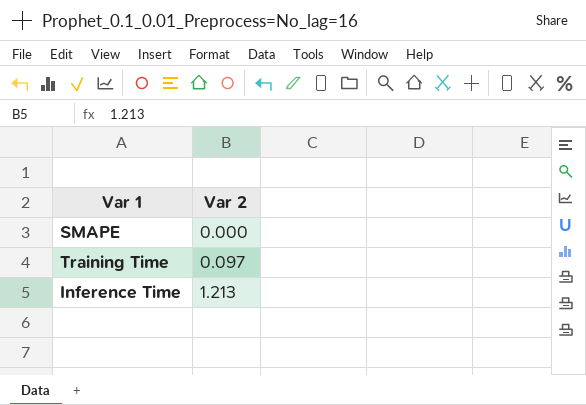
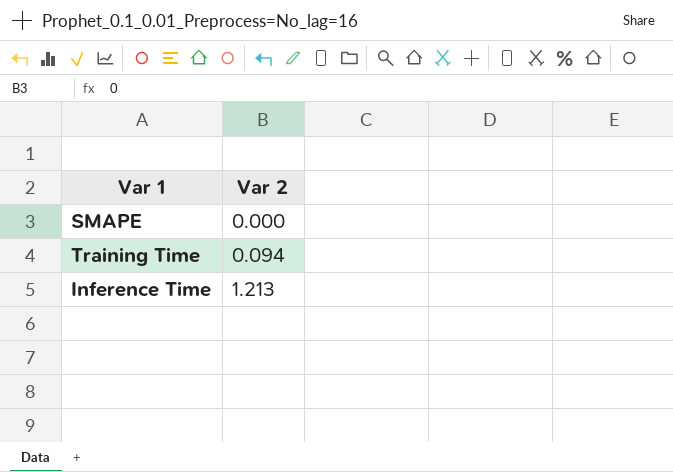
Training Time | Var 2: 0.097 -> 0.094

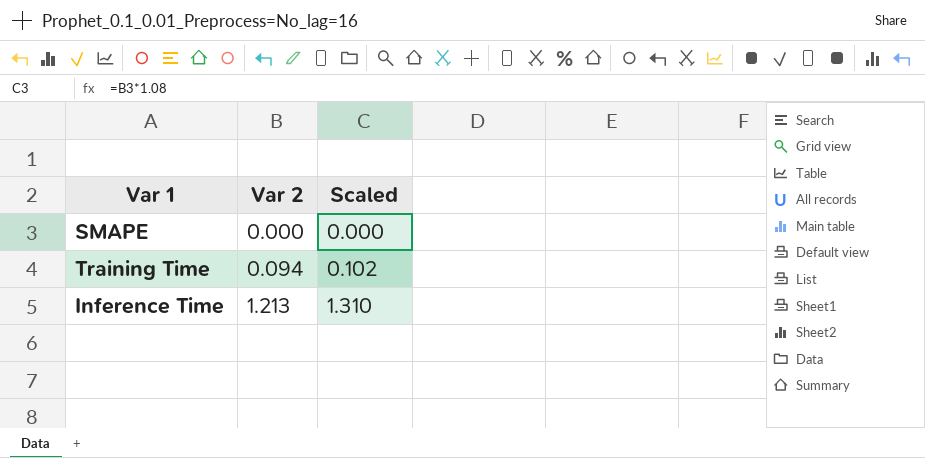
column Scaled | formula: none -> [Var 2] * 1.08

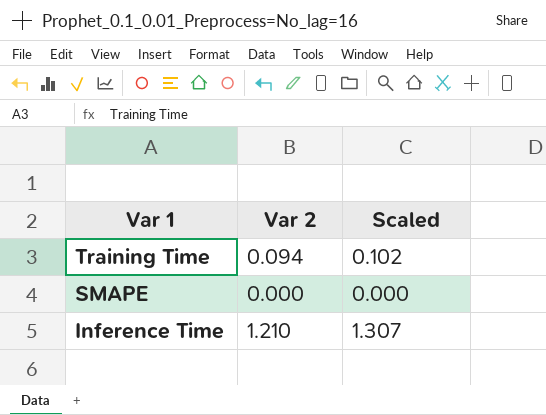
row order: Var 2 ascending -> Var 1 descending
Inference Time | Var 2: 1.213 -> 1.210
Inference Time | Scaled: 1.310 -> 1.307

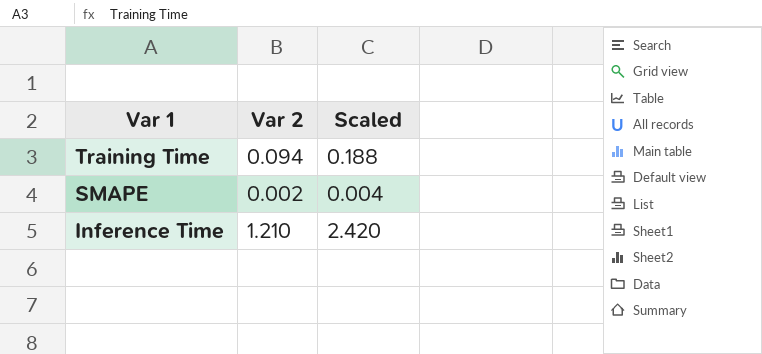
column Scaled | formula: [Var 2] * 1.08 -> [Var 2] * 2
SMAPE | Var 2: 0.000 -> 0.002

